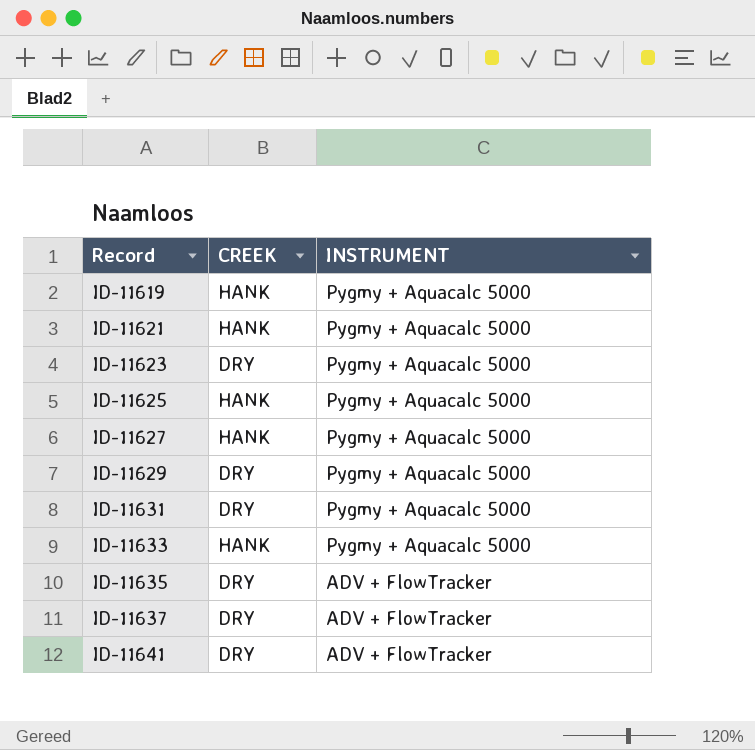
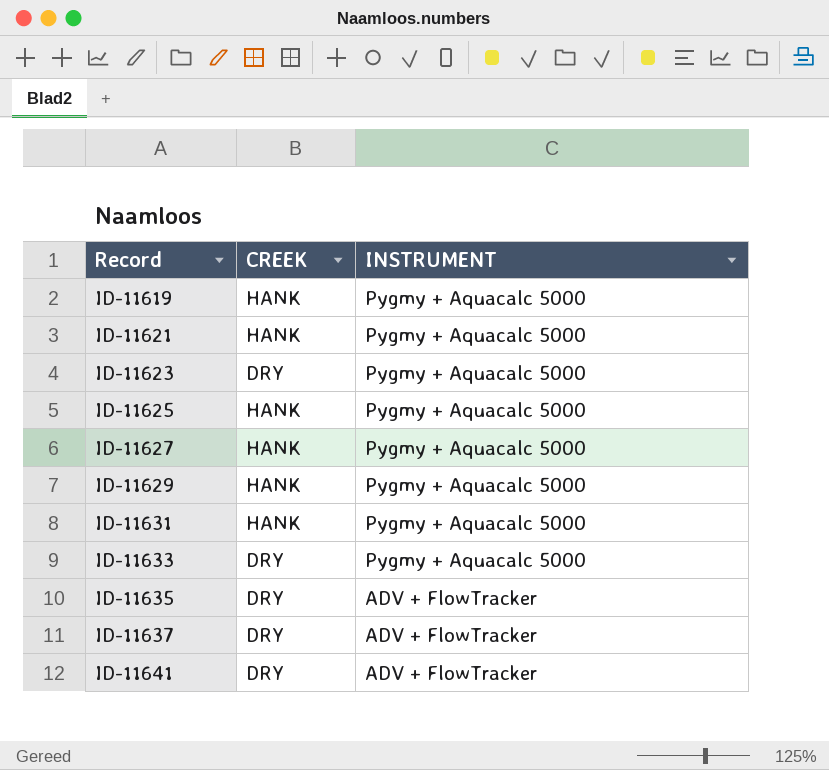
ID-11629 | CREEK: DRY -> HANK
ID-11631 | CREEK: DRY -> HANK
ID-11633 | CREEK: HANK -> DRY

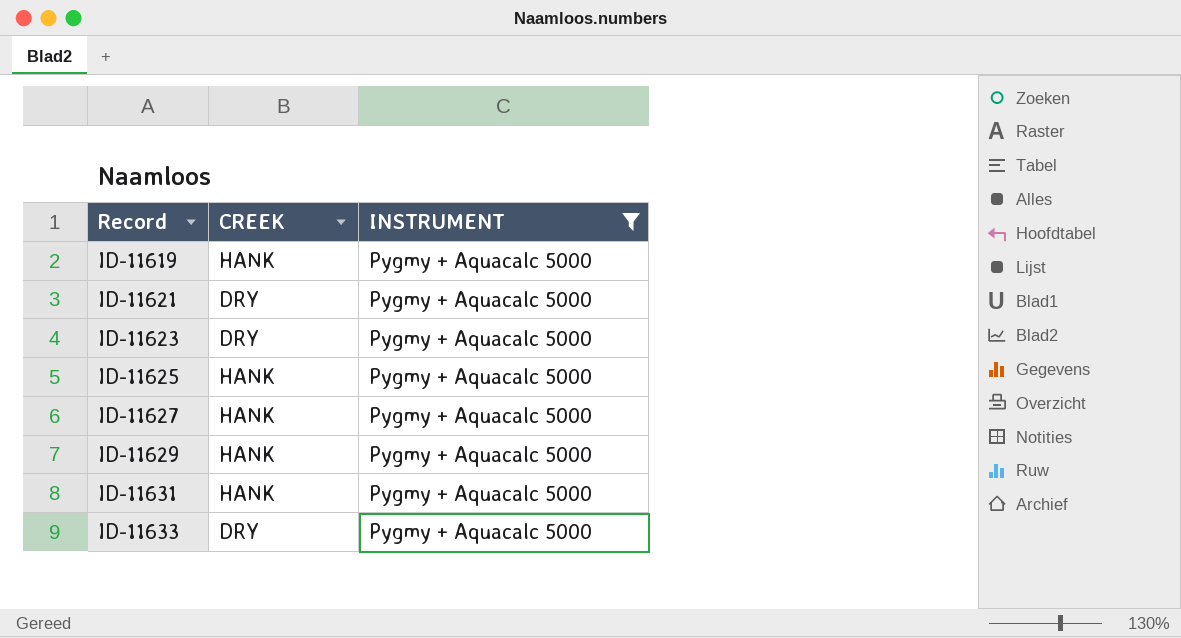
filter: none -> INSTRUMENT = Pygmy + Aquacalc 5000
ID-11621 | CREEK: HANK -> DRY

